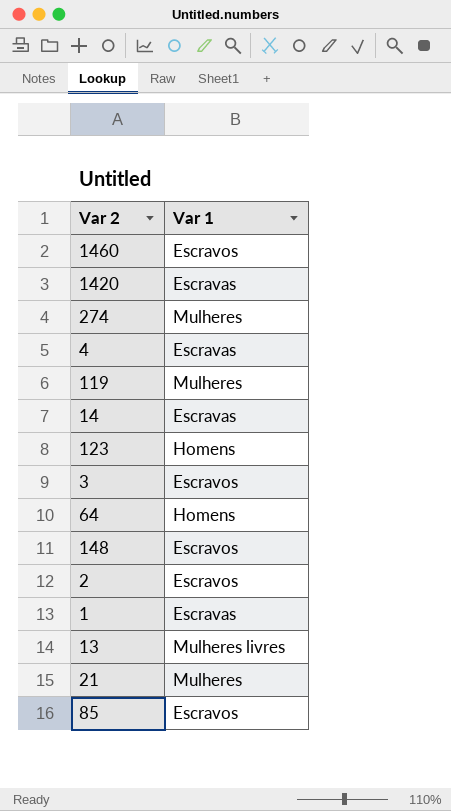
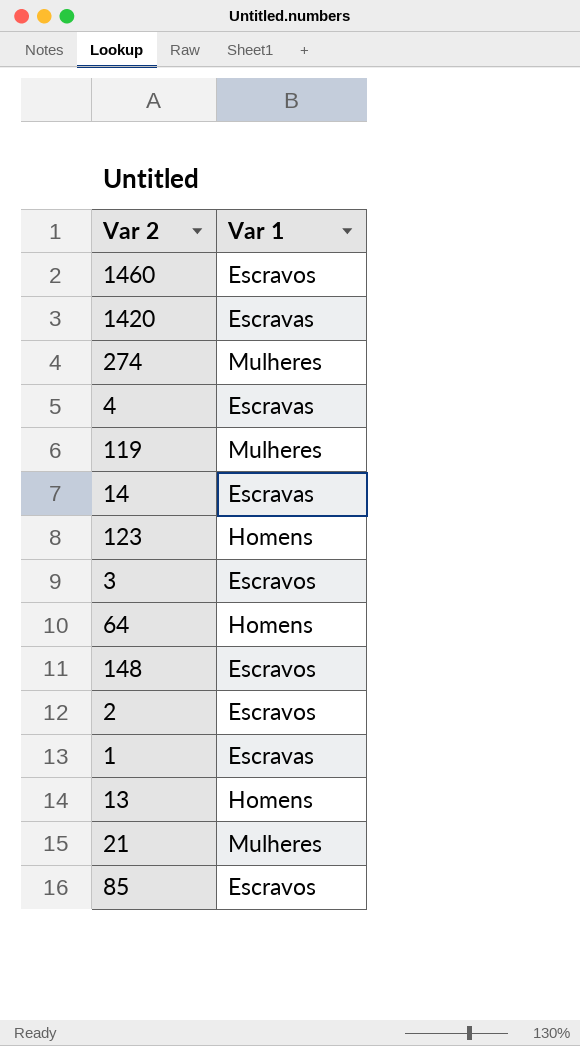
13 | Var 1: Mulheres livres -> Homens

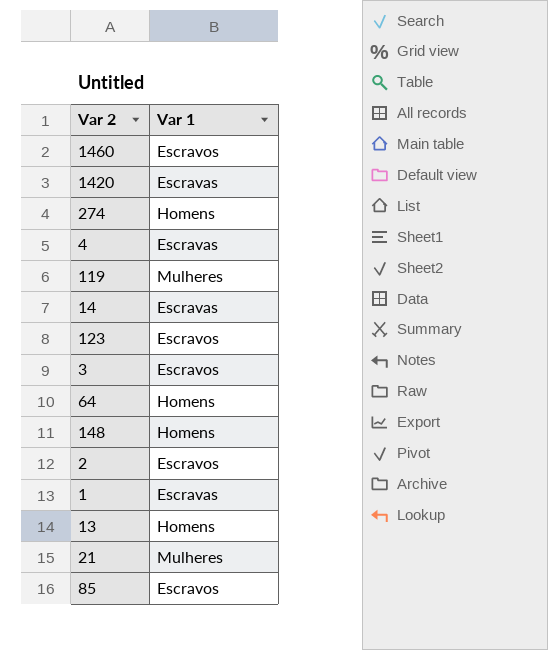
274 | Var 1: Mulheres -> Homens
123 | Var 1: Homens -> Escravos
148 | Var 1: Escravos -> Homens

